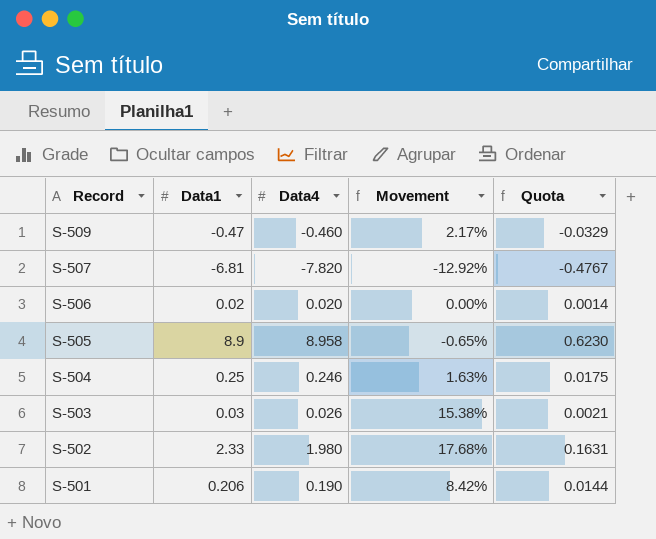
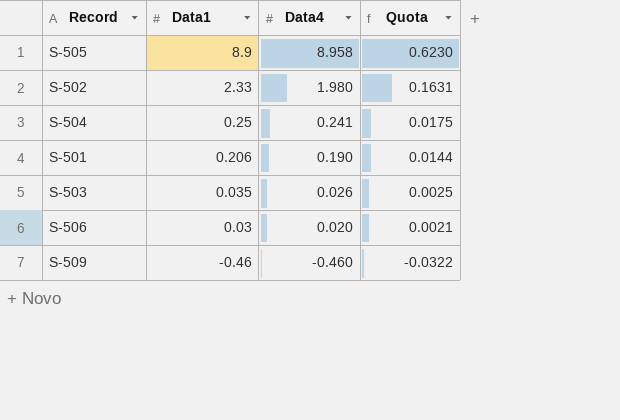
row order: Record descending -> Data1 descending
column Movement | formula: ([Data1] - [Data4]) / [Data4] -> none
row S-507: -6.81 | -7.820 | -12.92% | -0.4767 -> none
S-504 | Data4: 0.246 -> 0.241
S-503 | Data1: 0.03 -> 0.035
S-503 | Quota: 0.0021 -> 0.0025
S-506 | Data1: 0.02 -> 0.03
S-506 | Quota: 0.0014 -> 0.0021
S-509 | Data1: -0.47 -> -0.46
S-509 | Quota: -0.0329 -> -0.0322

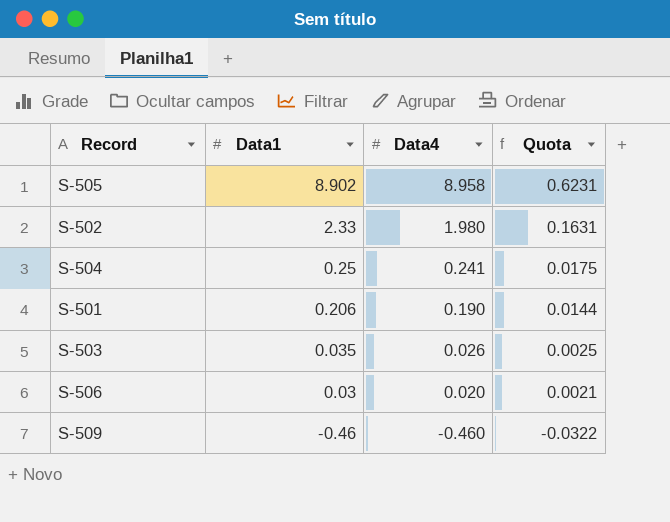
S-505 | Data1: 8.9 -> 8.902
S-505 | Quota: 0.6230 -> 0.6231

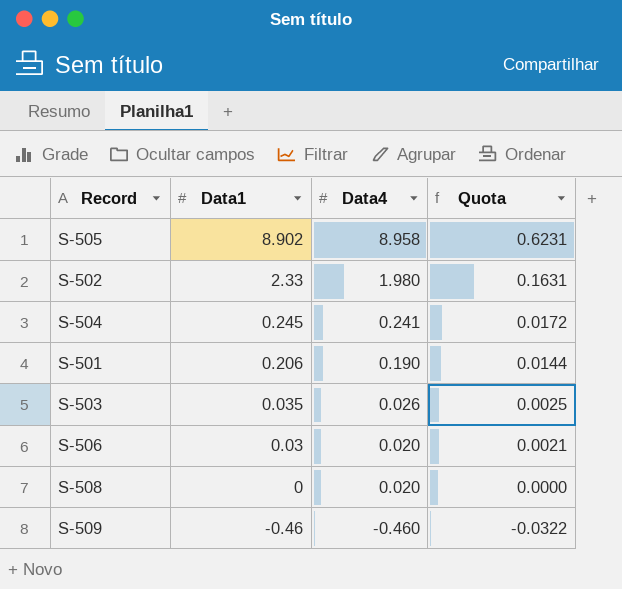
S-504 | Data1: 0.25 -> 0.245
S-504 | Quota: 0.0175 -> 0.0172
row S-508: none -> 0 | 0.020 | 0.0000

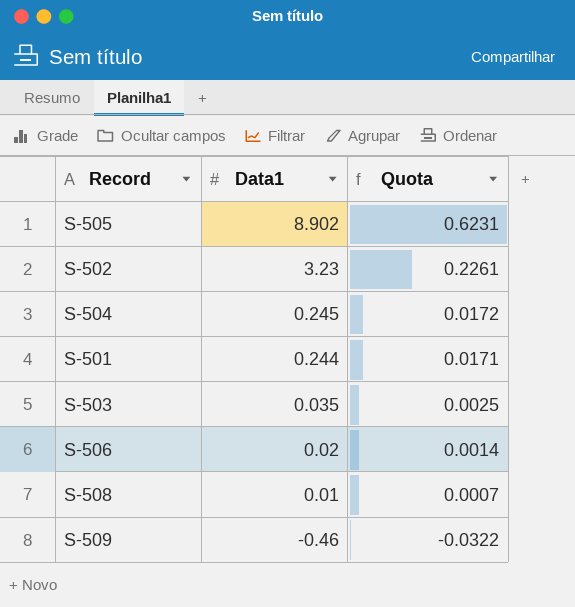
column Data4 | position: 3 -> none
S-502 | Data1: 2.33 -> 3.23
S-502 | Quota: 0.1631 -> 0.2261
S-501 | Data1: 0.206 -> 0.244
S-501 | Quota: 0.0144 -> 0.0171
S-506 | Data1: 0.03 -> 0.02
S-506 | Quota: 0.0021 -> 0.0014
S-508 | Data1: 0 -> 0.01
S-508 | Quota: 0.0000 -> 0.0007

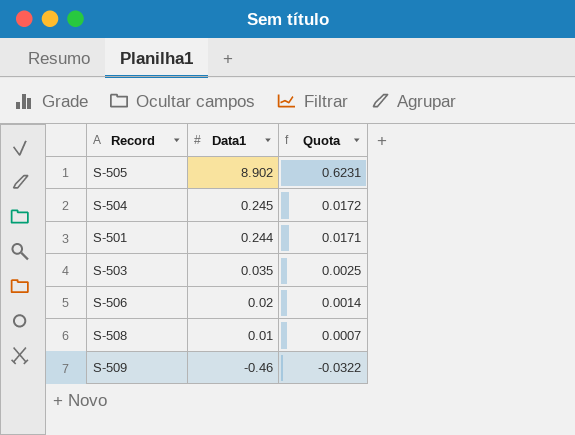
row S-502: 3.23 | 0.2261 -> none

